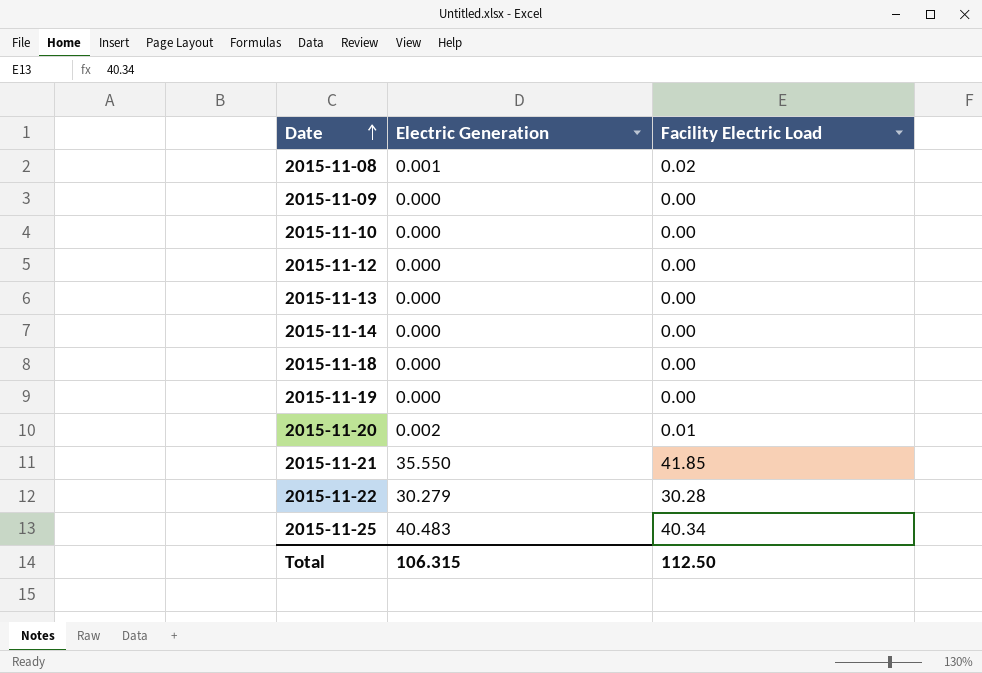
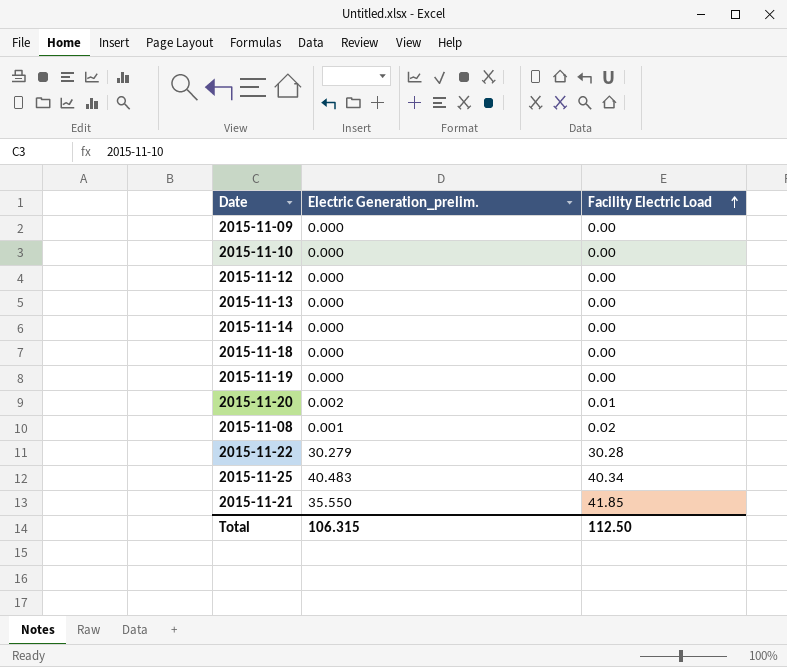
row order: Date ascending -> Facility Electric Load ascending
column name: Electric Generation -> Electric Generation_prelim.

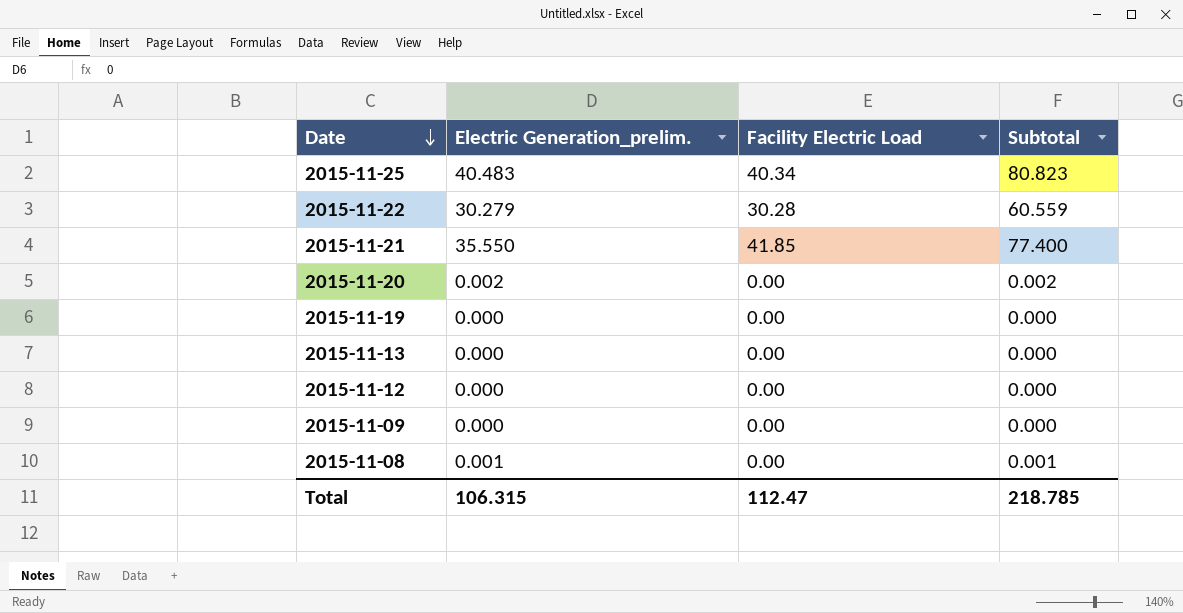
row order: Facility Electric Load ascending -> Date descending
column Subtotal | formula: none -> [Electric Generation_prelim.] + [Facility Electric Load]
row 2015-11-10: 0.000 | 0.00 -> none
row 2015-11-14: 0.000 | 0.00 -> none
row 2015-11-18: 0.000 | 0.00 -> none
2015-11-20 | Facility Electric Load: 0.01 -> 0.00
2015-11-08 | Facility Electric Load: 0.02 -> 0.00
Total | Facility Electric Load: 112.50 -> 112.47

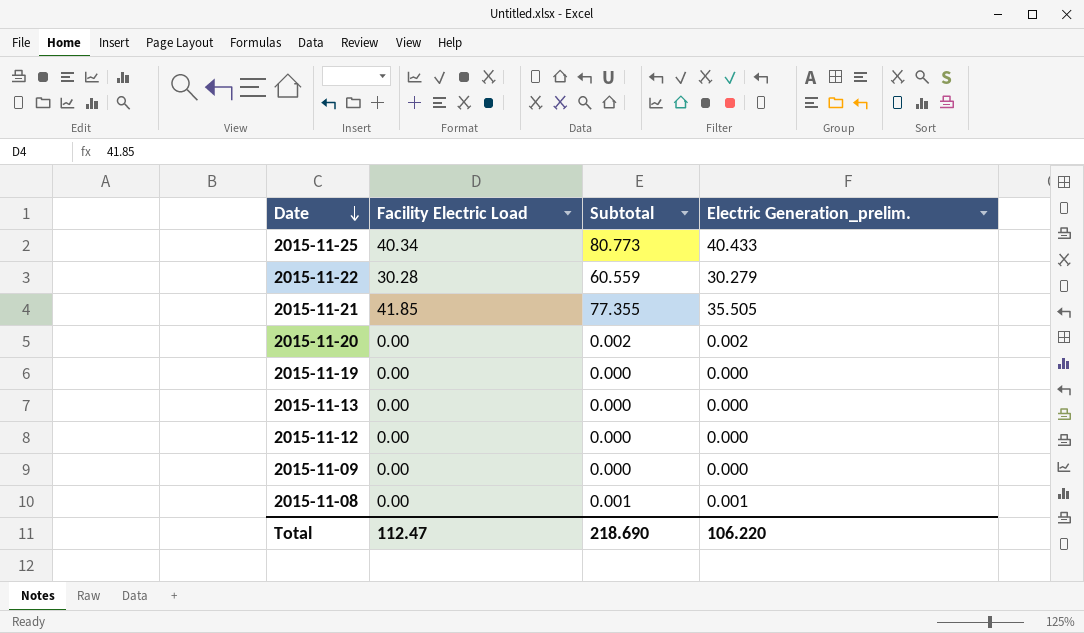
column Electric Generation_prelim. | position: 2 -> 4
2015-11-25 | Subtotal: 80.823 -> 80.773
2015-11-25 | Electric Generation_prelim.: 40.483 -> 40.433
2015-11-21 | Subtotal: 77.400 -> 77.355
2015-11-21 | Electric Generation_prelim.: 35.550 -> 35.505
Total | Subtotal: 218.785 -> 218.690
Total | Electric Generation_prelim.: 106.315 -> 106.220

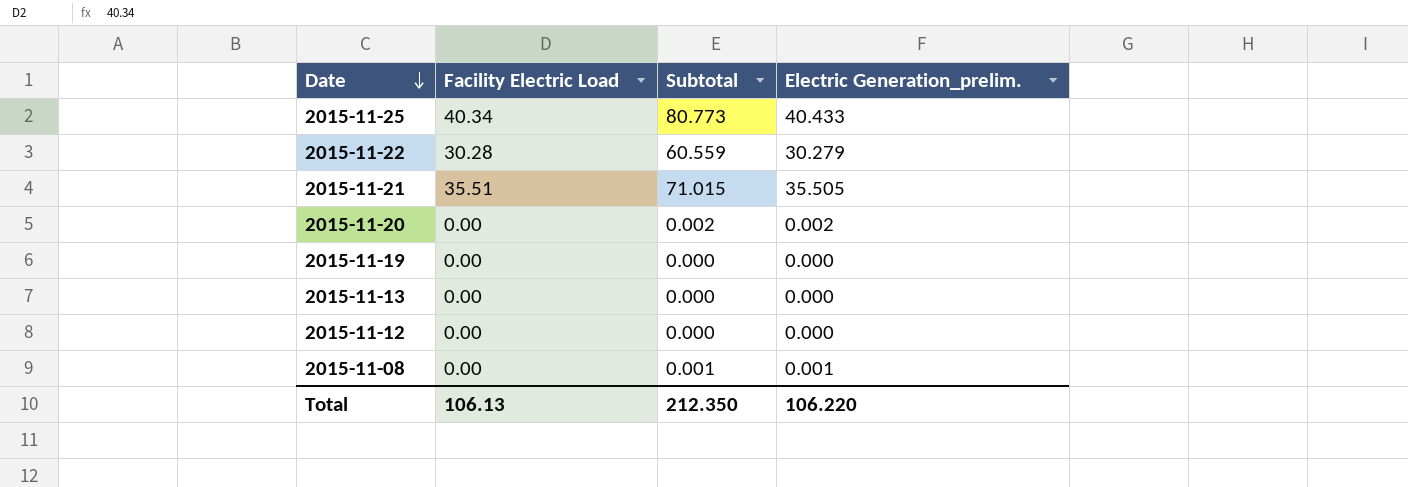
row 2015-11-09: 0.00 | 0.000 | 0.000 -> none
2015-11-21 | Facility Electric Load: 41.85 -> 35.51
2015-11-21 | Subtotal: 77.355 -> 71.015
Total | Facility Electric Load: 112.47 -> 106.13
Total | Subtotal: 218.690 -> 212.350

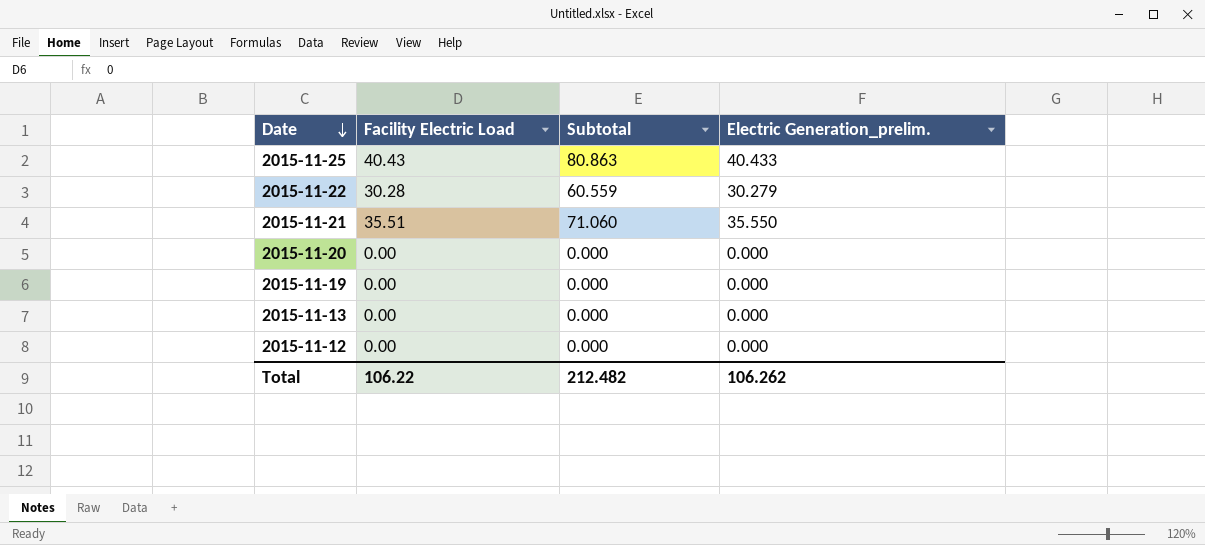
row 2015-11-08: 0.00 | 0.001 | 0.001 -> none
2015-11-25 | Facility Electric Load: 40.34 -> 40.43
2015-11-25 | Subtotal: 80.773 -> 80.863
2015-11-21 | Subtotal: 71.015 -> 71.060
2015-11-21 | Electric Generation_prelim.: 35.505 -> 35.550
2015-11-20 | Subtotal: 0.002 -> 0.000
2015-11-20 | Electric Generation_prelim.: 0.002 -> 0.000
Total | Facility Electric Load: 106.13 -> 106.22
Total | Subtotal: 212.350 -> 212.482
Total | Electric Generation_prelim.: 106.220 -> 106.262

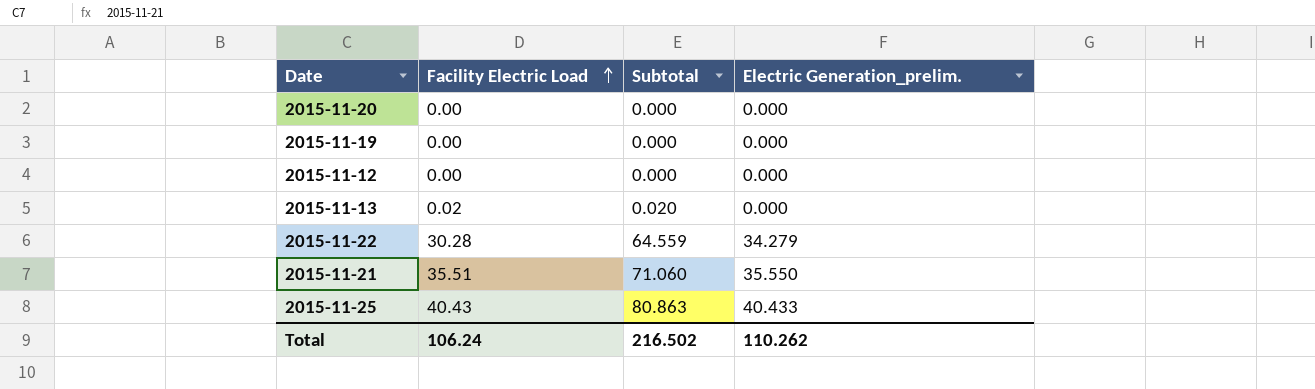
row order: Date descending -> Facility Electric Load ascending
2015-11-13 | Facility Electric Load: 0.00 -> 0.02
2015-11-13 | Subtotal: 0.000 -> 0.020
2015-11-22 | Subtotal: 60.559 -> 64.559
2015-11-22 | Electric Generation_prelim.: 30.279 -> 34.279
Total | Facility Electric Load: 106.22 -> 106.24
Total | Subtotal: 212.482 -> 216.502
Total | Electric Generation_prelim.: 106.262 -> 110.262

